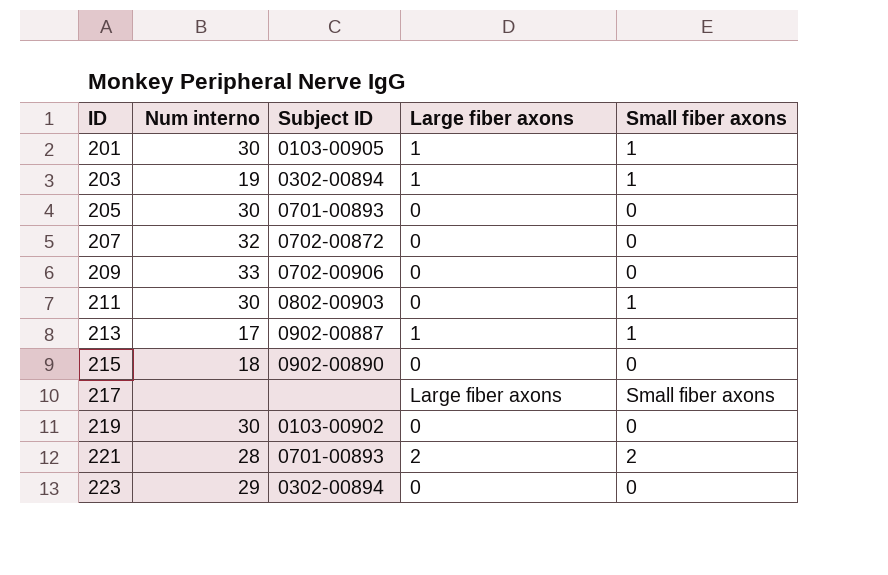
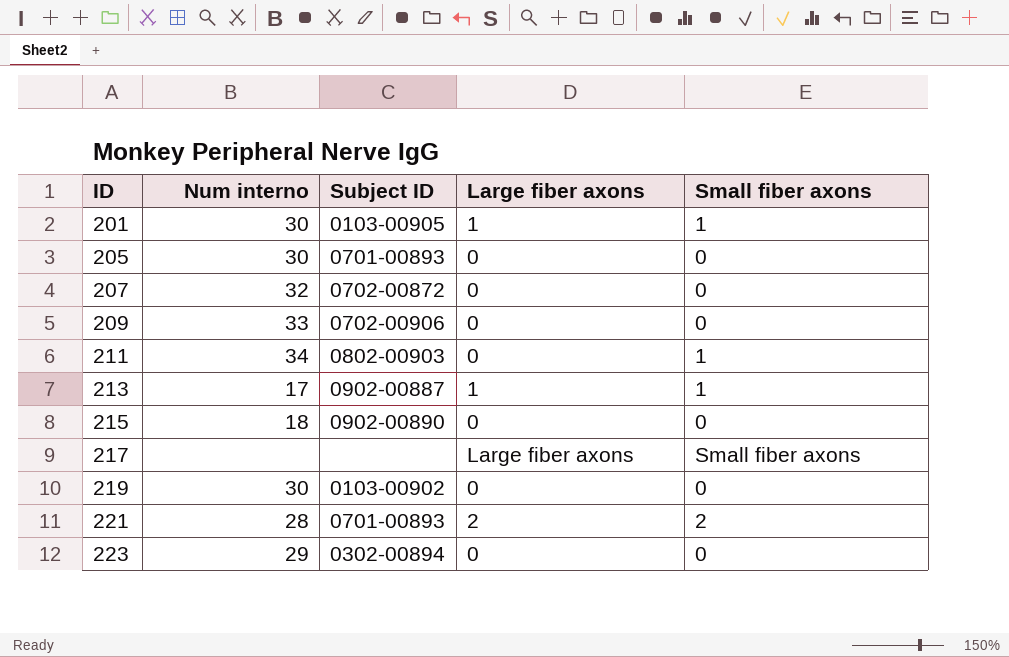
row 203: 19 | 0302-00894 | 1 | 1 -> none
211 | Num interno: 30 -> 34

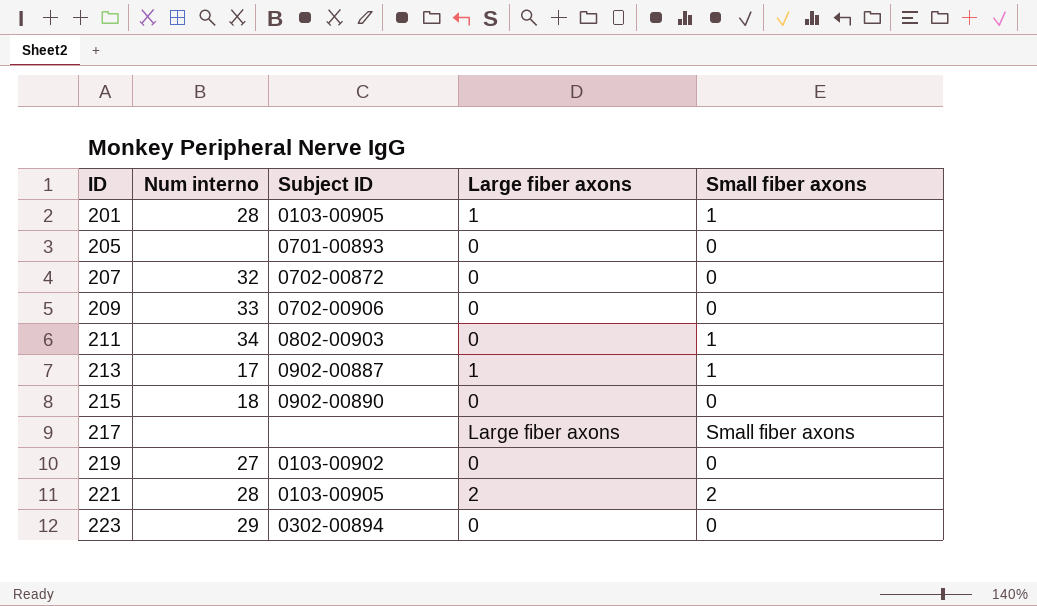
201 | Num interno: 30 -> 28
205 | Num interno: 30 -> none
219 | Num interno: 30 -> 27
221 | Subject ID: 0701-00893 -> 0103-00905

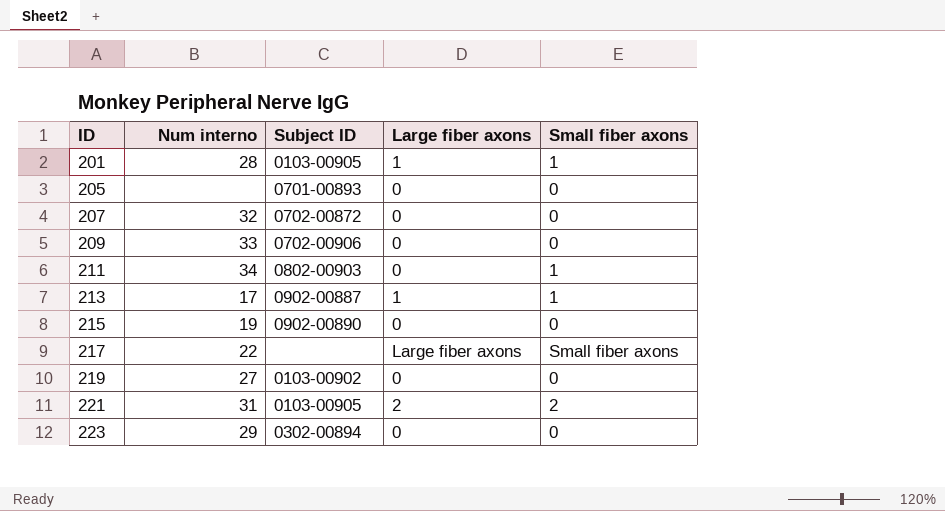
215 | Num interno: 18 -> 19
217 | Num interno: none -> 22
221 | Num interno: 28 -> 31

